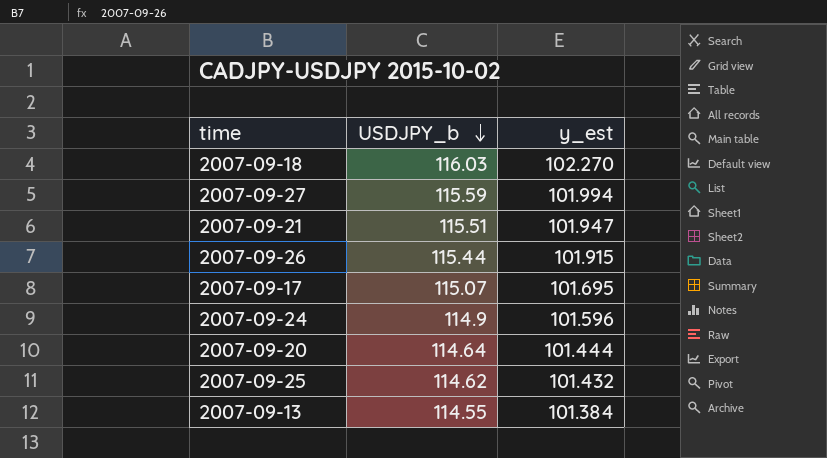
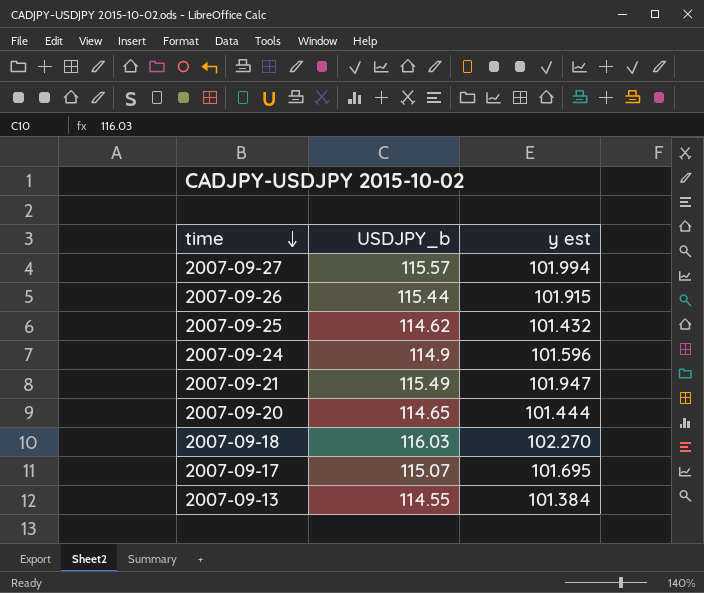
row order: USDJPY_b descending -> time descending
column name: y_est -> y est
2007-09-27 | USDJPY_b: 115.59 -> 115.57
2007-09-21 | USDJPY_b: 115.51 -> 115.49
2007-09-20 | USDJPY_b: 114.64 -> 114.65

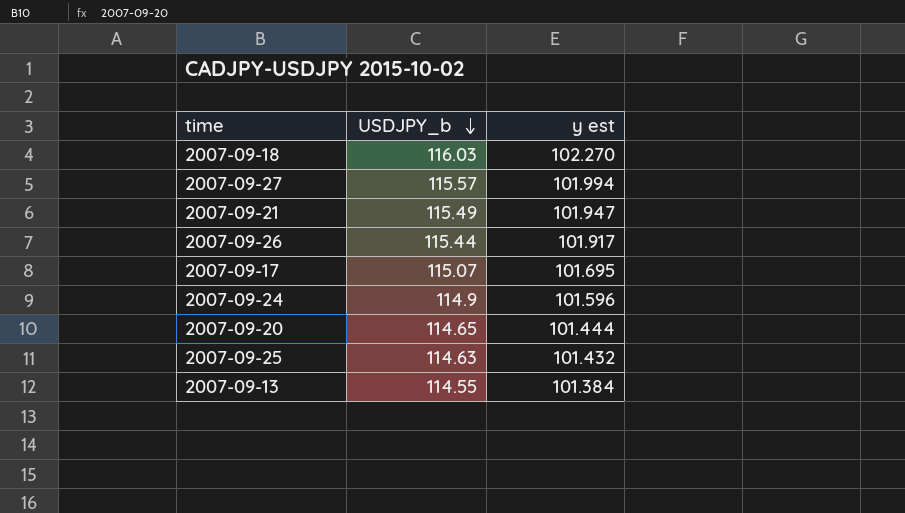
row order: time descending -> USDJPY_b descending
2007-09-26 | y est: 101.915 -> 101.917
2007-09-25 | USDJPY_b: 114.62 -> 114.63

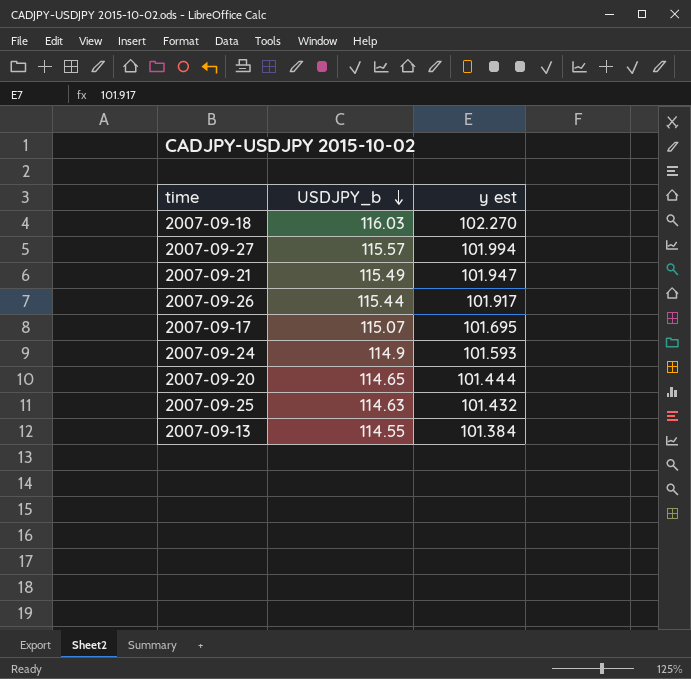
2007-09-24 | y est: 101.596 -> 101.593

